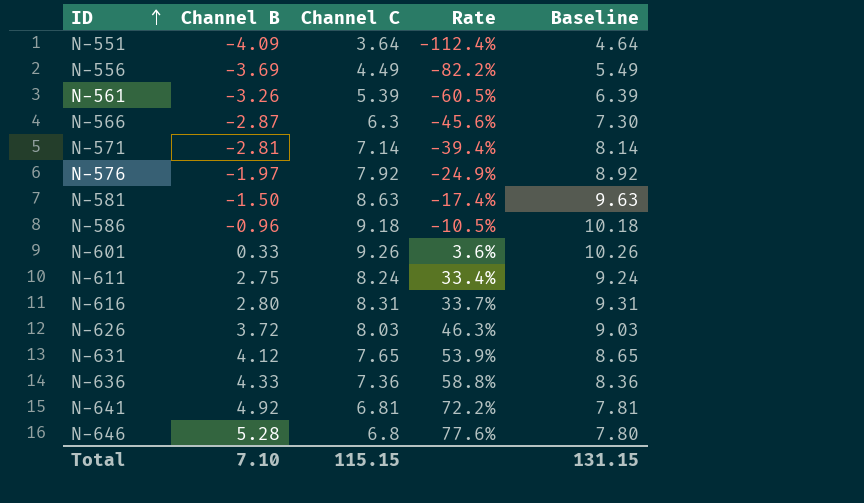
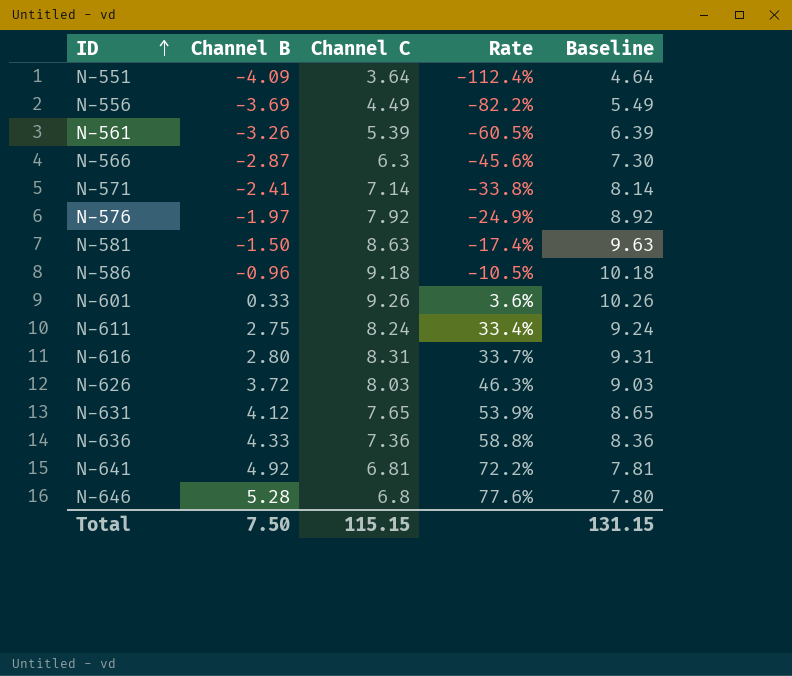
N-571 | Channel B: -2.81 -> -2.41
N-571 | Rate: -39.4% -> -33.8%
Total | Channel B: 7.10 -> 7.50

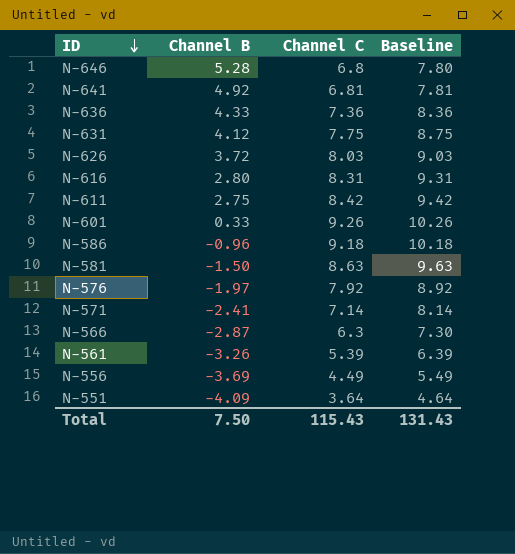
row order: ID ascending -> ID descending
column Rate | formula: [Channel B] / [Channel C] -> none
N-631 | Channel C: 7.65 -> 7.75
N-631 | Baseline: 8.65 -> 8.75
N-611 | Channel C: 8.24 -> 8.42
N-611 | Baseline: 9.24 -> 9.42
Total | Channel C: 115.15 -> 115.43
Total | Baseline: 131.15 -> 131.43

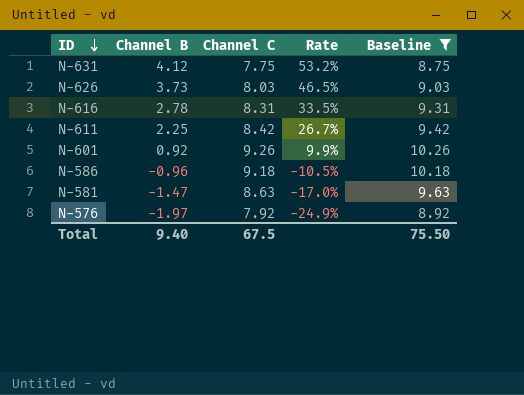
filter: none -> Baseline >= 8.75
column Rate | formula: none -> [Channel B] / [Channel C]
N-626 | Channel B: 3.72 -> 3.73
N-616 | Channel B: 2.80 -> 2.78
N-611 | Channel B: 2.75 -> 2.25
N-601 | Channel B: 0.33 -> 0.92
N-581 | Channel B: -1.50 -> -1.47
Total | Channel B: 7.50 -> 9.40
Total | Channel C: 115.43 -> 67.5
Total | Baseline: 131.43 -> 75.50

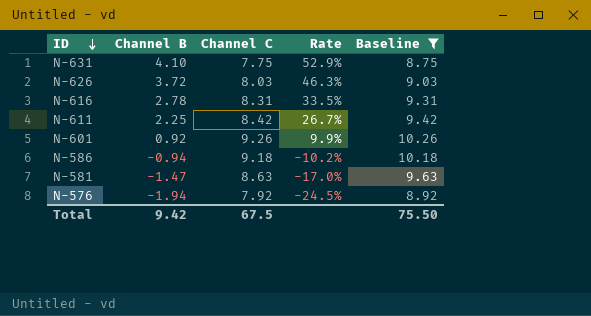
N-631 | Channel B: 4.12 -> 4.10
N-631 | Rate: 53.2% -> 52.9%
N-626 | Channel B: 3.73 -> 3.72
N-626 | Rate: 46.5% -> 46.3%
N-586 | Channel B: -0.96 -> -0.94
N-586 | Rate: -10.5% -> -10.2%
N-576 | Channel B: -1.97 -> -1.94
N-576 | Rate: -24.9% -> -24.5%
Total | Channel B: 9.40 -> 9.42

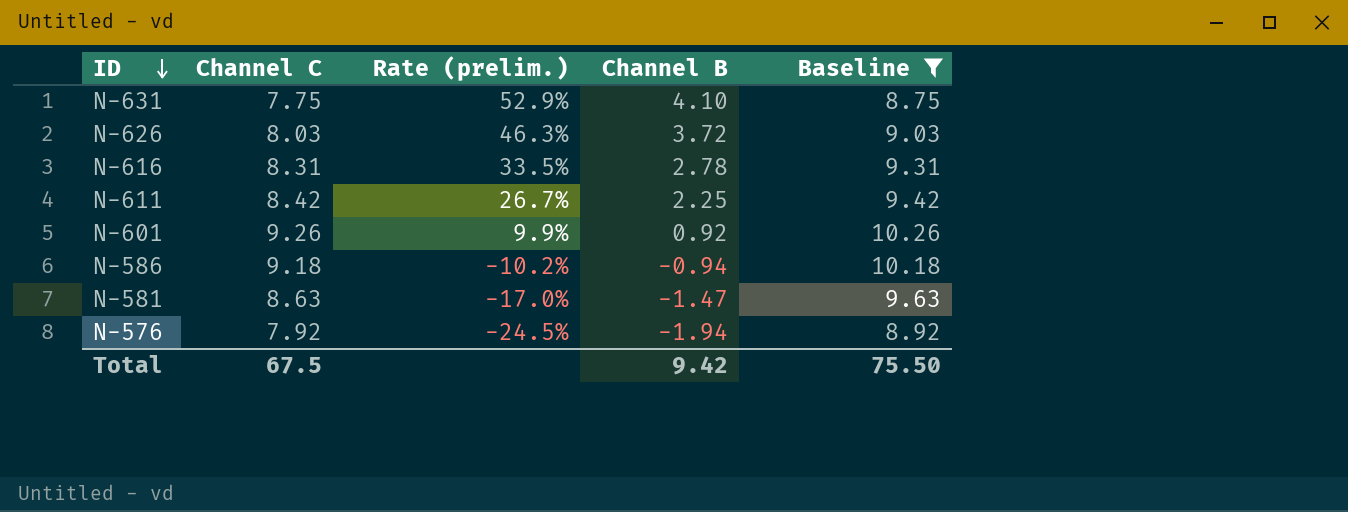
column name: Rate -> Rate (prelim.)
column Channel B | position: 2 -> 4

